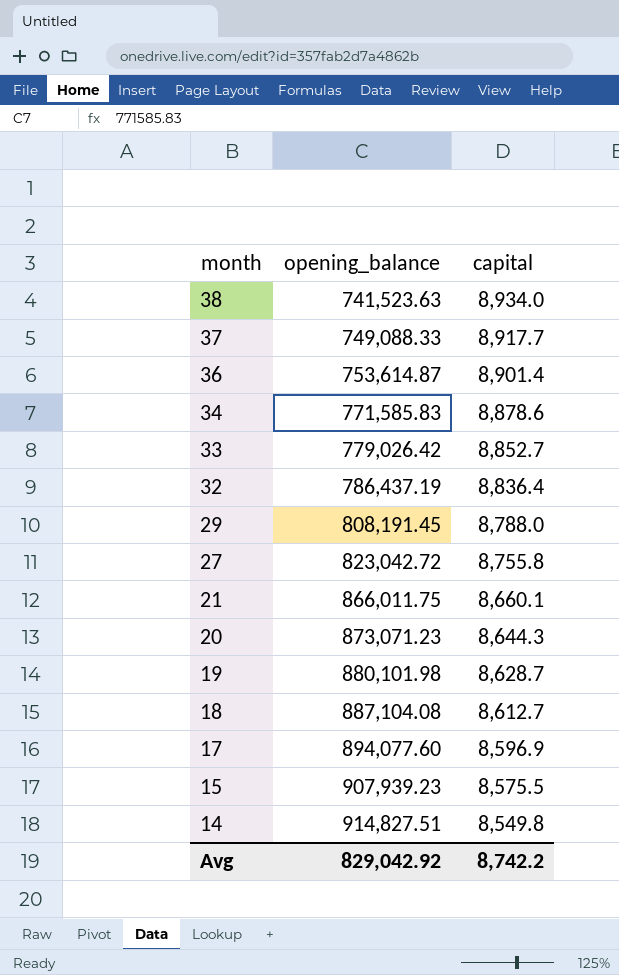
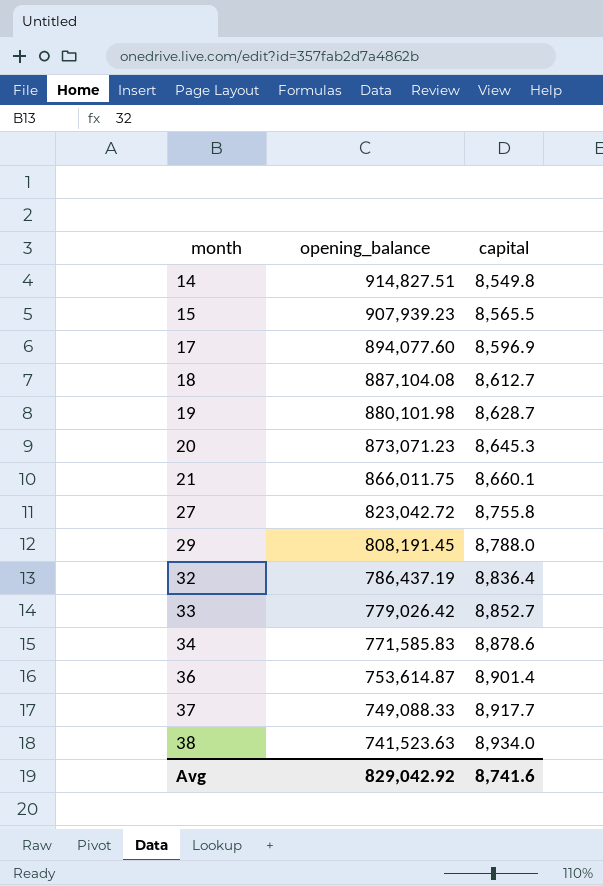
row order: month descending -> month ascending
15 | capital: 8,575.5 -> 8,565.5
20 | capital: 8,644.3 -> 8,645.3
Avg | capital: 8,742.2 -> 8,741.6

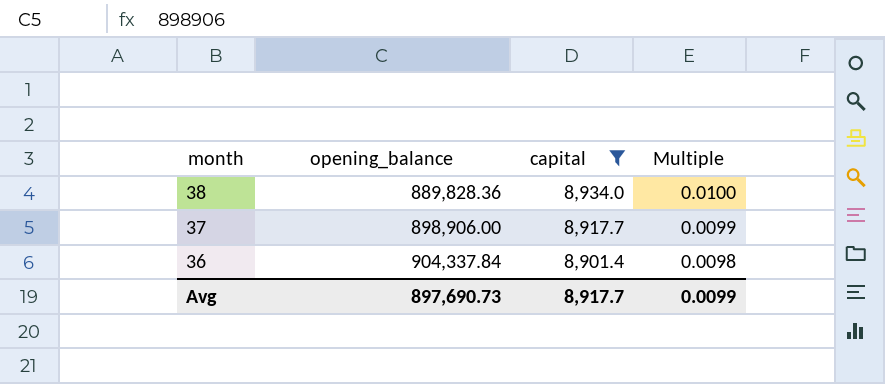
filter: none -> capital >= 8,901.4
row order: month ascending -> month descending
column Multiple | formula: none -> [capital] / [opening_balance]
38 | opening_balance: 741,523.63 -> 889,828.36
37 | opening_balance: 749,088.33 -> 898,906.00
36 | opening_balance: 753,614.87 -> 904,337.84
Avg | opening_balance: 829,042.92 -> 897,690.73
Avg | capital: 8,741.6 -> 8,917.7

